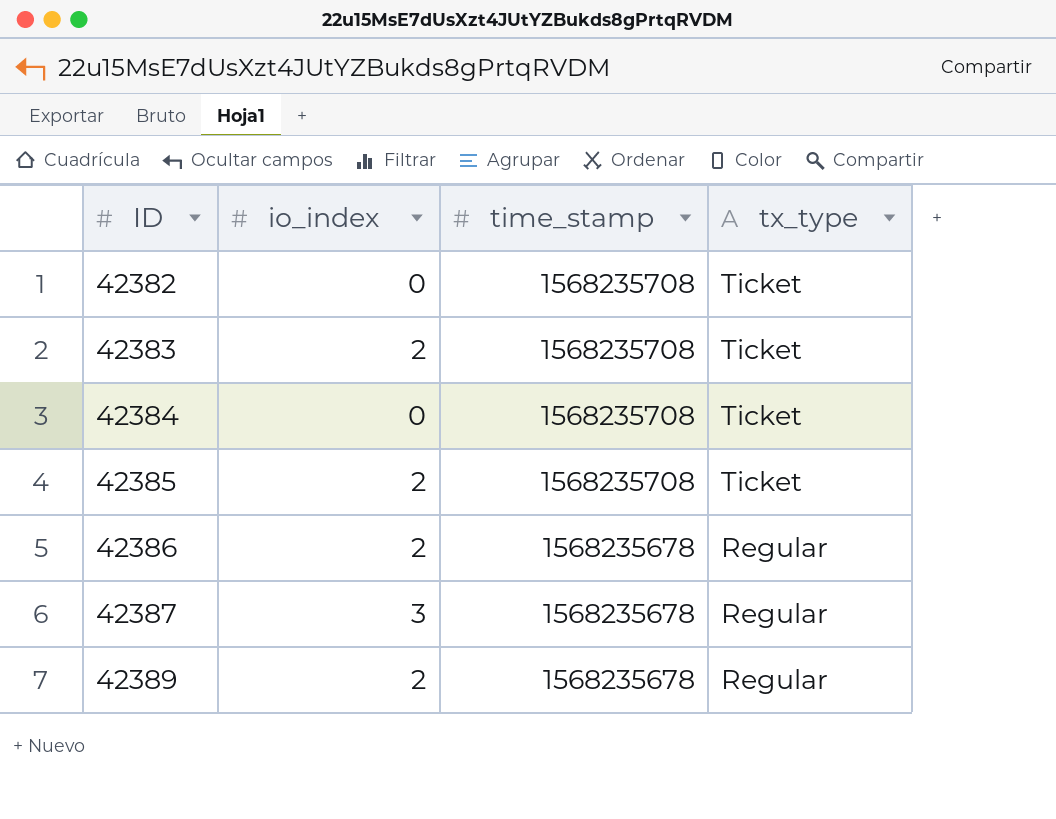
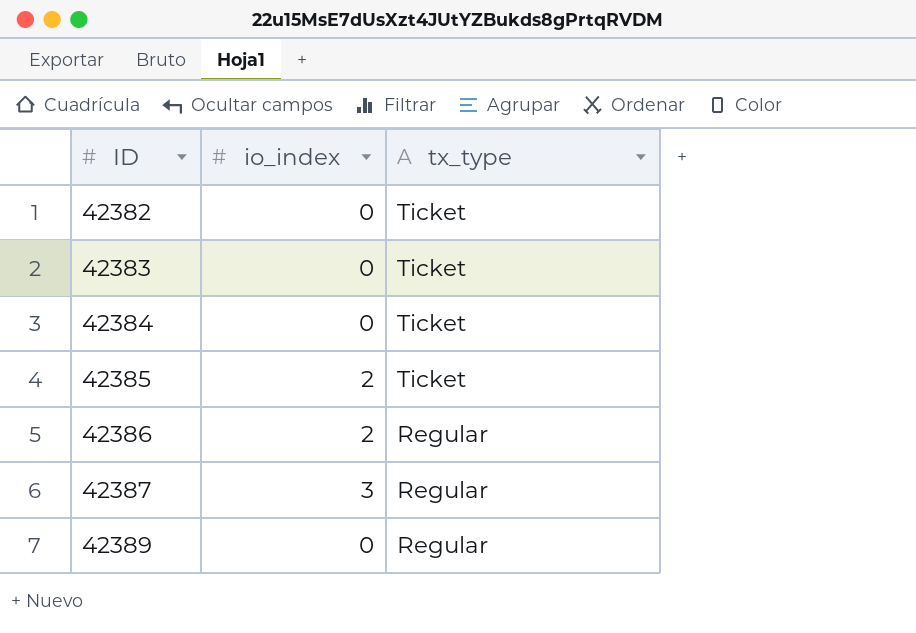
column time_stamp | position: 3 -> none
42383 | io_index: 2 -> 0
42389 | io_index: 2 -> 0

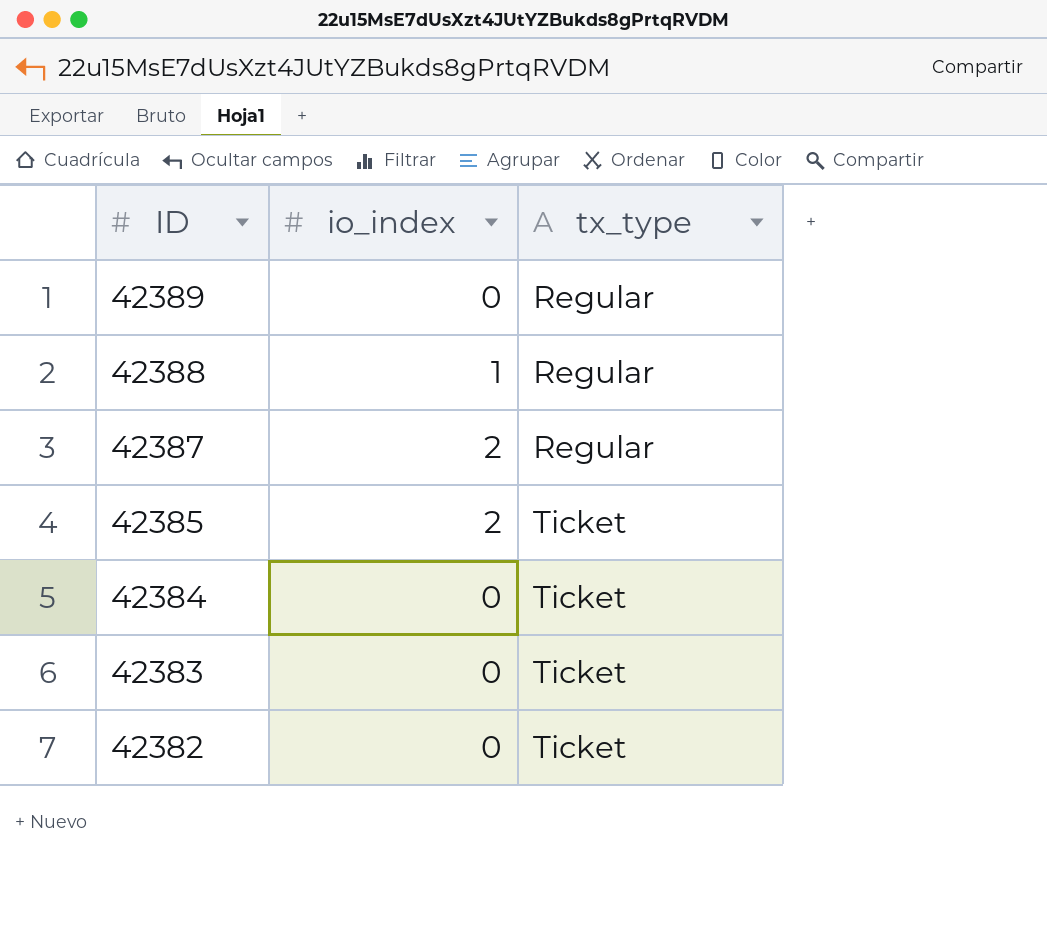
row order: ID ascending -> ID descending
row 42386: 2 | Regular -> none
row 42388: none -> 1 | Regular
42387 | io_index: 3 -> 2

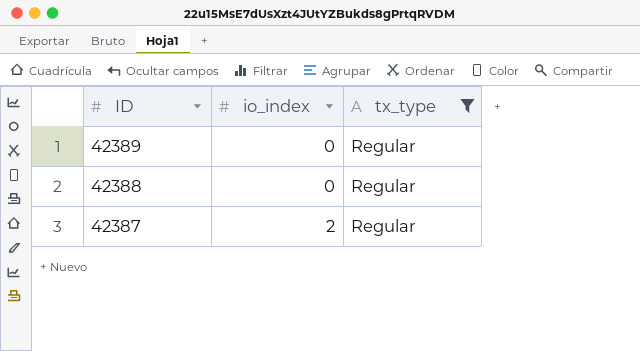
filter: none -> tx_type = Regular
42388 | io_index: 1 -> 0

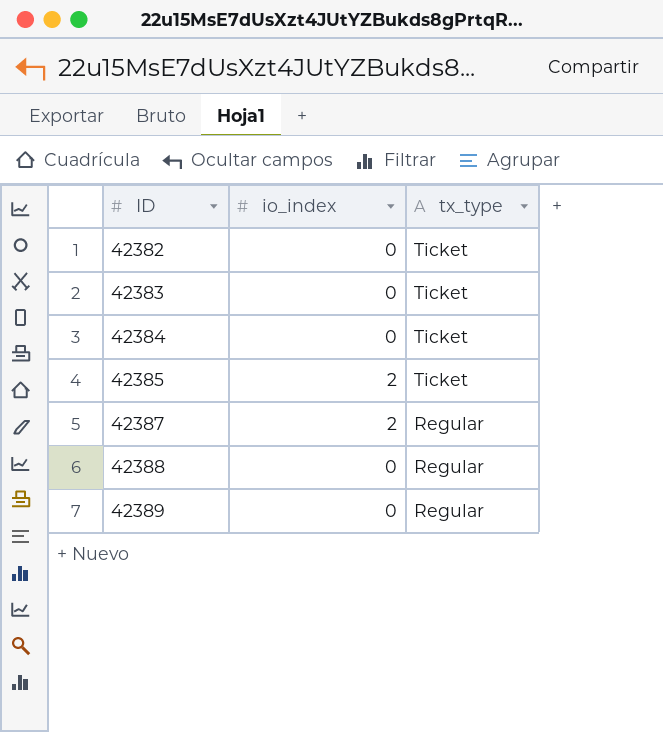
filter: tx_type = Regular -> none
row order: ID descending -> ID ascending

